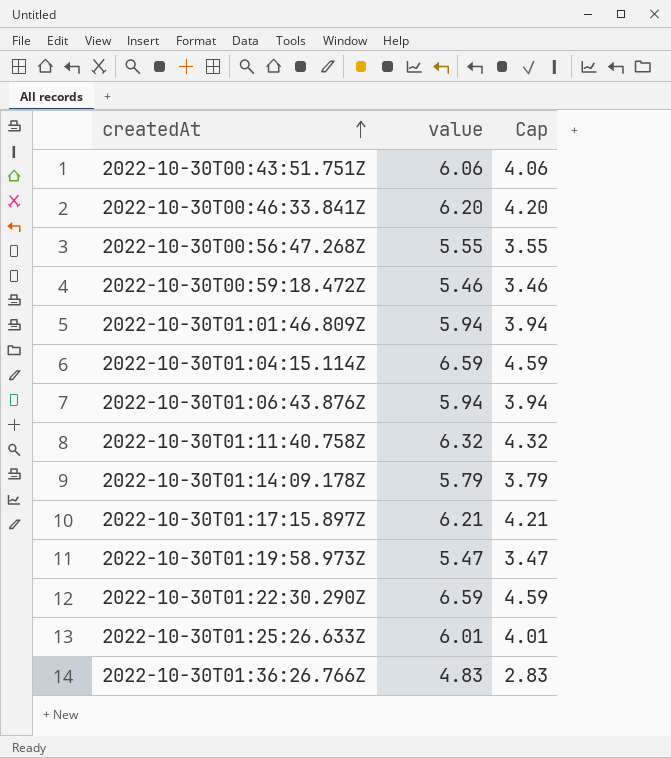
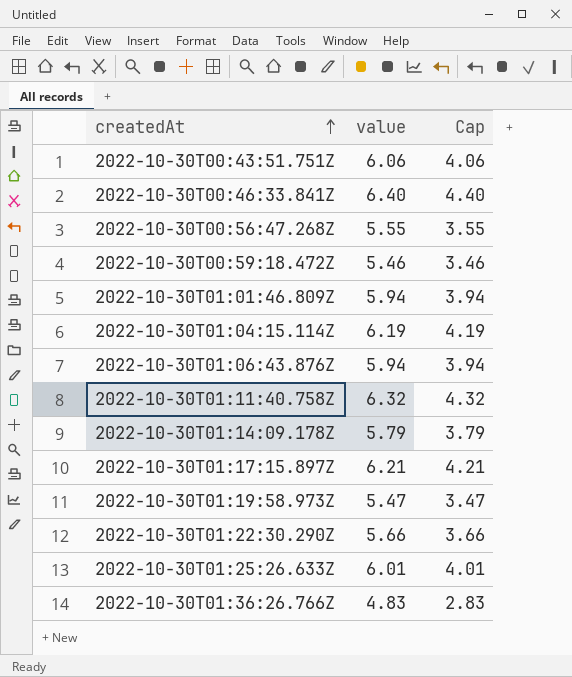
2022-10-30T00:46:33.841Z | value: 6.20 -> 6.40
2022-10-30T00:46:33.841Z | Cap: 4.20 -> 4.40
2022-10-30T01:04:15.114Z | value: 6.59 -> 6.19
2022-10-30T01:04:15.114Z | Cap: 4.59 -> 4.19
2022-10-30T01:22:30.290Z | value: 6.59 -> 5.66
2022-10-30T01:22:30.290Z | Cap: 4.59 -> 3.66

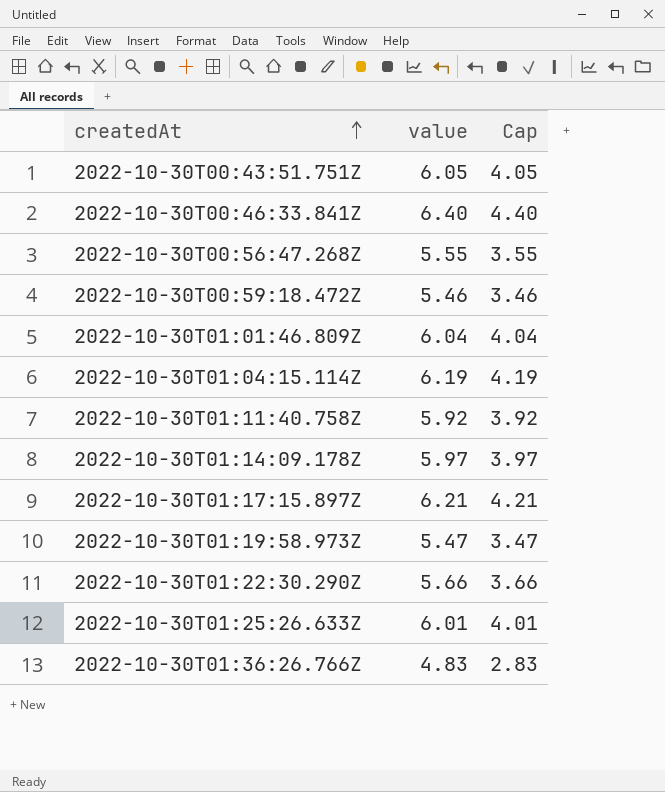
row 2022-10-30T01:06:43.876Z: 5.94 | 3.94 -> none
2022-10-30T00:43:51.751Z | value: 6.06 -> 6.05
2022-10-30T00:43:51.751Z | Cap: 4.06 -> 4.05
2022-10-30T01:01:46.809Z | value: 5.94 -> 6.04
2022-10-30T01:01:46.809Z | Cap: 3.94 -> 4.04
2022-10-30T01:11:40.758Z | value: 6.32 -> 5.92
2022-10-30T01:11:40.758Z | Cap: 4.32 -> 3.92
2022-10-30T01:14:09.178Z | value: 5.79 -> 5.97
2022-10-30T01:14:09.178Z | Cap: 3.79 -> 3.97

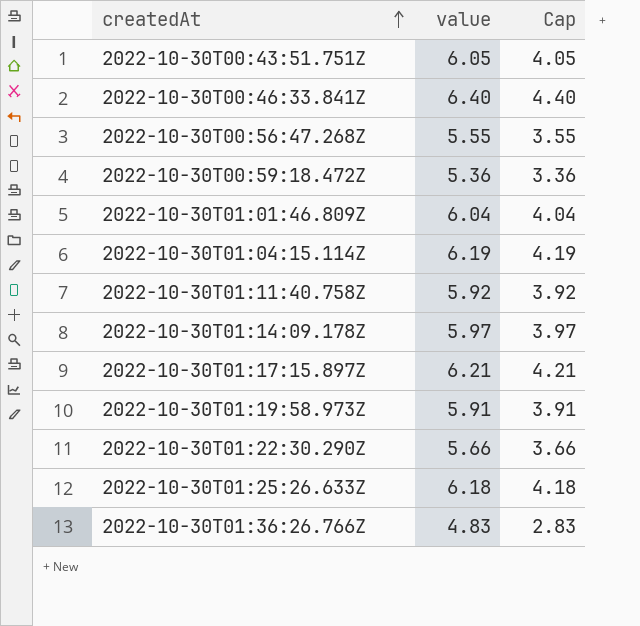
2022-10-30T00:59:18.472Z | value: 5.46 -> 5.36
2022-10-30T00:59:18.472Z | Cap: 3.46 -> 3.36
2022-10-30T01:19:58.973Z | value: 5.47 -> 5.91
2022-10-30T01:19:58.973Z | Cap: 3.47 -> 3.91
2022-10-30T01:25:26.633Z | value: 6.01 -> 6.18
2022-10-30T01:25:26.633Z | Cap: 4.01 -> 4.18

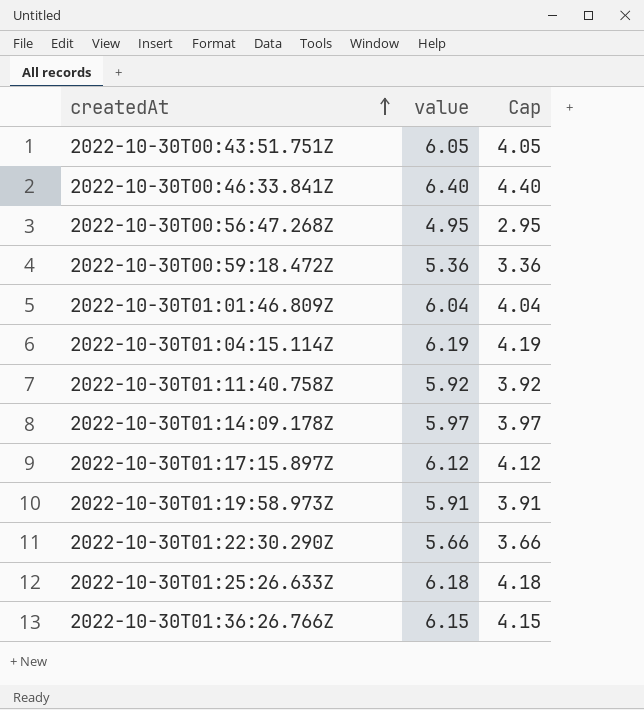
2022-10-30T00:56:47.268Z | value: 5.55 -> 4.95
2022-10-30T00:56:47.268Z | Cap: 3.55 -> 2.95
2022-10-30T01:17:15.897Z | value: 6.21 -> 6.12
2022-10-30T01:17:15.897Z | Cap: 4.21 -> 4.12
2022-10-30T01:36:26.766Z | value: 4.83 -> 6.15
2022-10-30T01:36:26.766Z | Cap: 2.83 -> 4.15

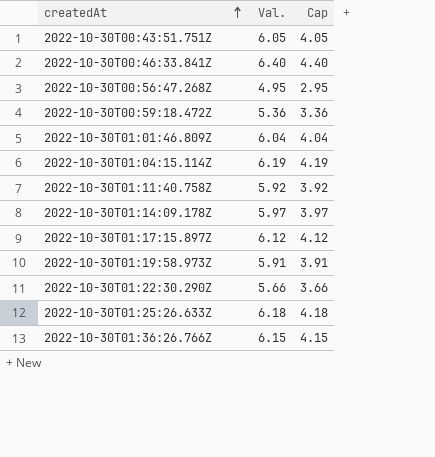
column name: value -> Val.

